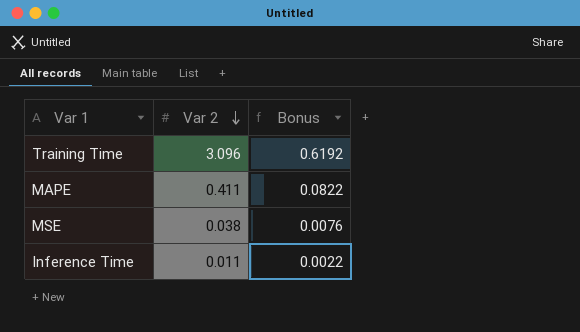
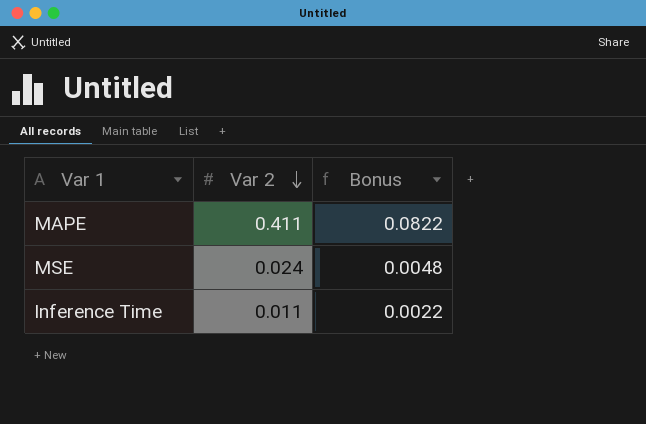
row Training Time: 3.096 | 0.6192 -> none
MSE | Var 2: 0.038 -> 0.024
MSE | Bonus: 0.0076 -> 0.0048

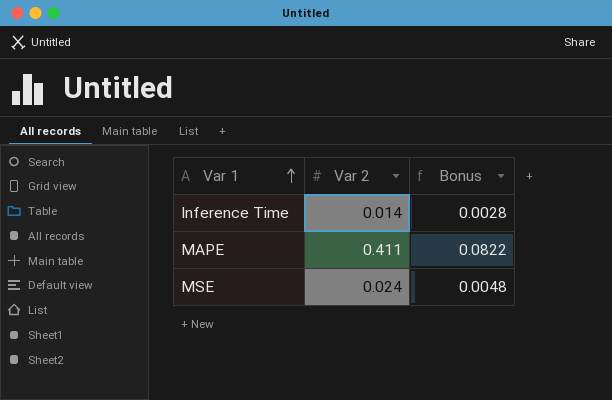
row order: Var 2 descending -> Var 1 ascending
Inference Time | Var 2: 0.011 -> 0.014
Inference Time | Bonus: 0.0022 -> 0.0028

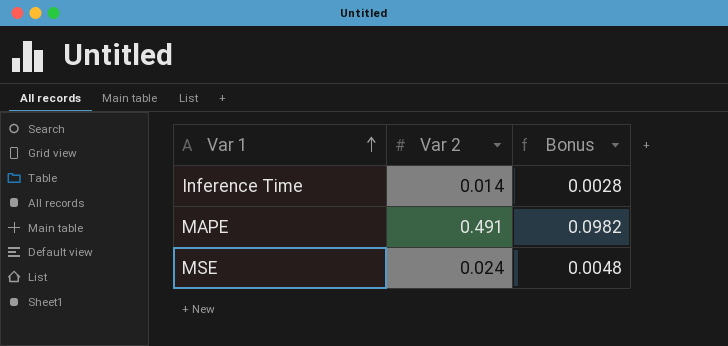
MAPE | Var 2: 0.411 -> 0.491
MAPE | Bonus: 0.0822 -> 0.0982

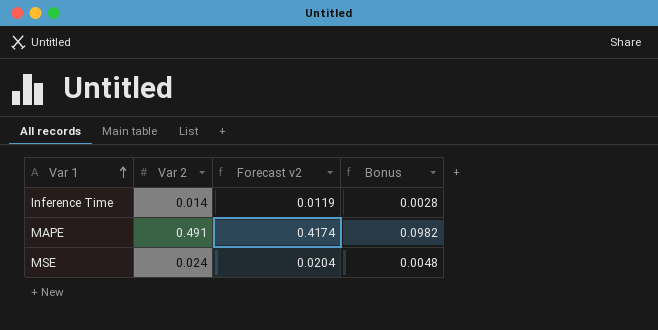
column Forecast v2 | formula: none -> [Var 2] * 0.85

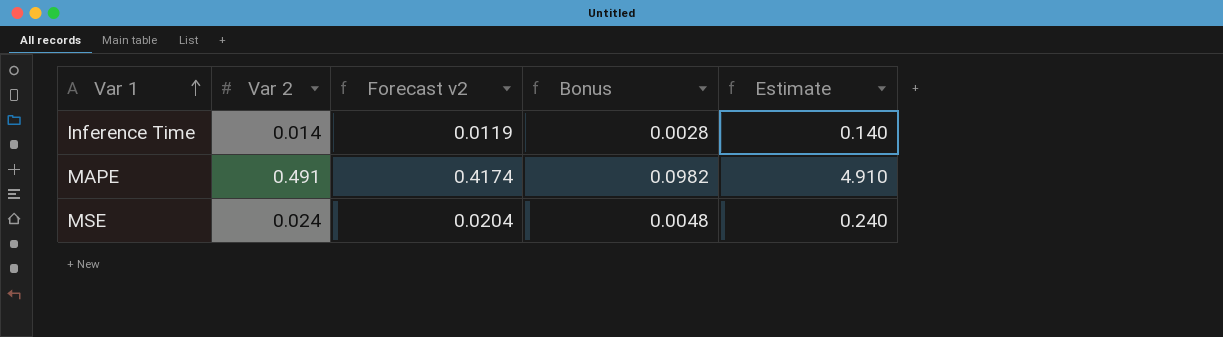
column Estimate | formula: none -> [Var 2] * 10

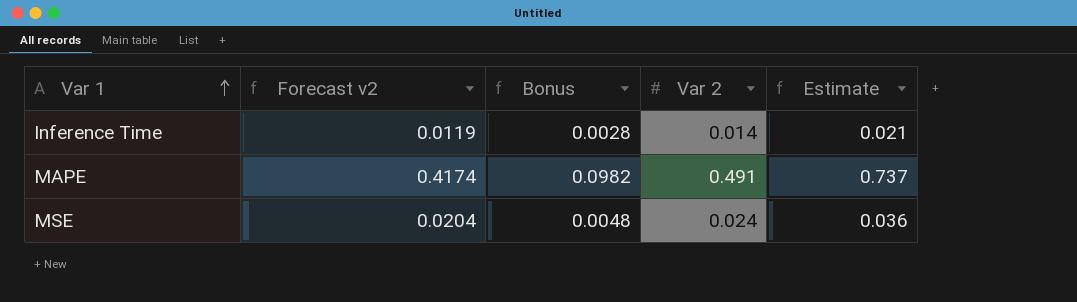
column Var 2 | position: 2 -> 4
column Estimate | formula: [Var 2] * 10 -> [Var 2] * 1.5

